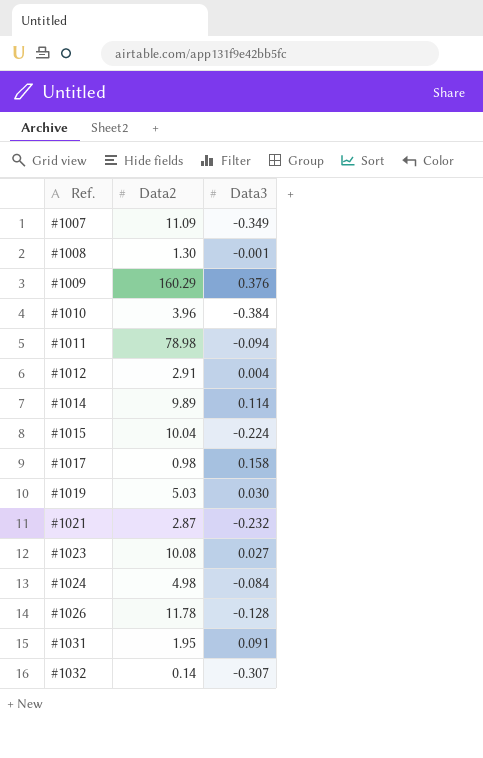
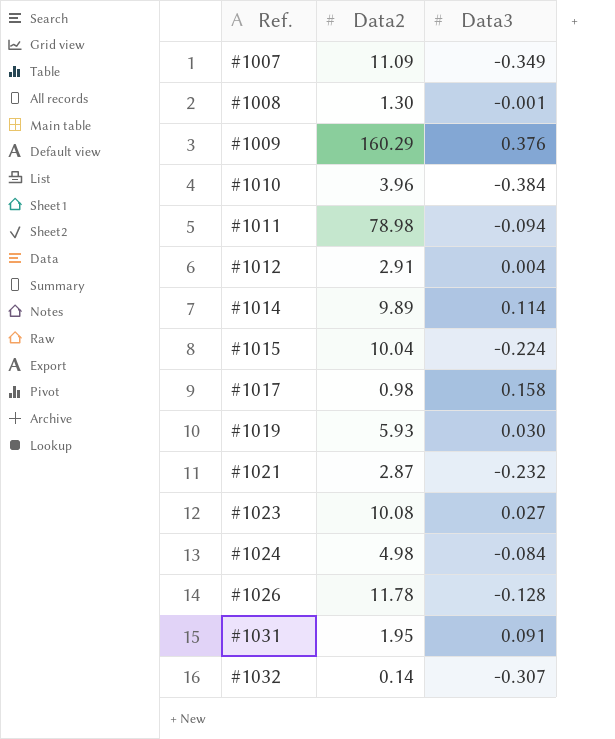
#1019 | Data2: 5.03 -> 5.93

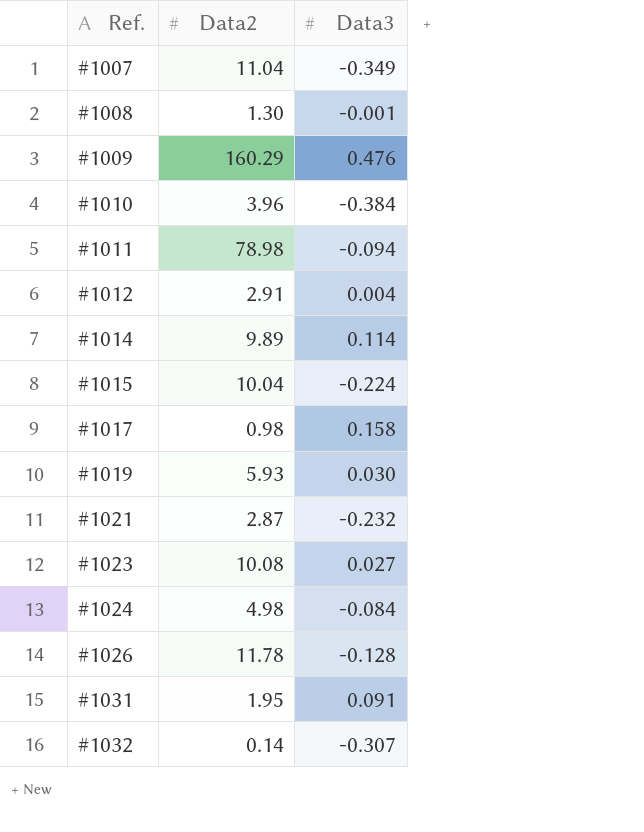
#1007 | Data2: 11.09 -> 11.04
#1009 | Data3: 0.376 -> 0.476

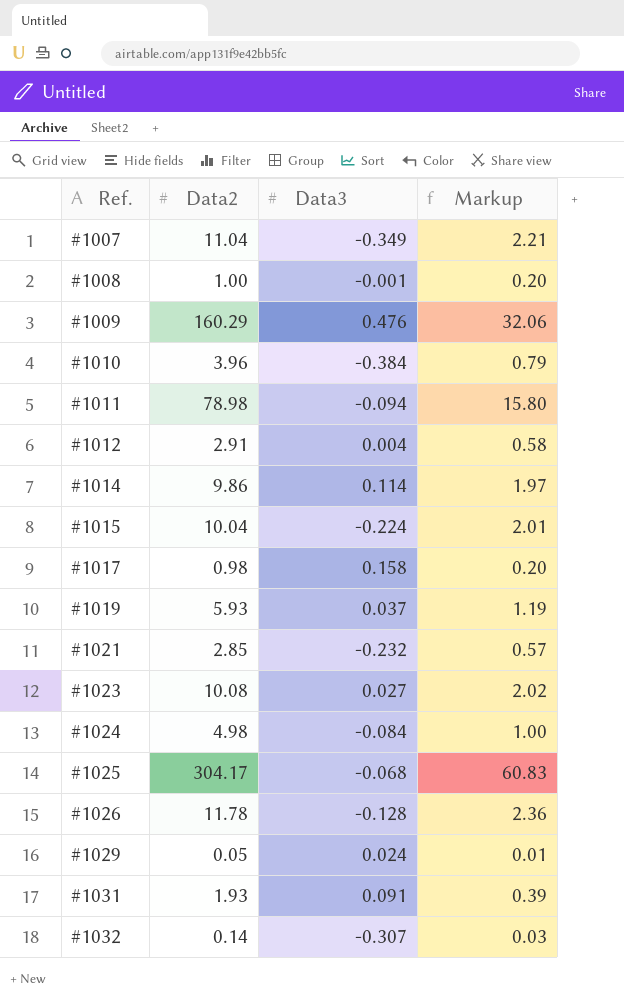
column Markup | formula: none -> [Data2] * 0.2
#1008 | Data2: 1.30 -> 1.00
#1014 | Data2: 9.89 -> 9.86
#1019 | Data3: 0.030 -> 0.037
#1021 | Data2: 2.87 -> 2.85
row #1025: none -> 304.17 | -0.068 | 60.83
row #1029: none -> 0.05 | 0.024 | 0.01
#1031 | Data2: 1.95 -> 1.93

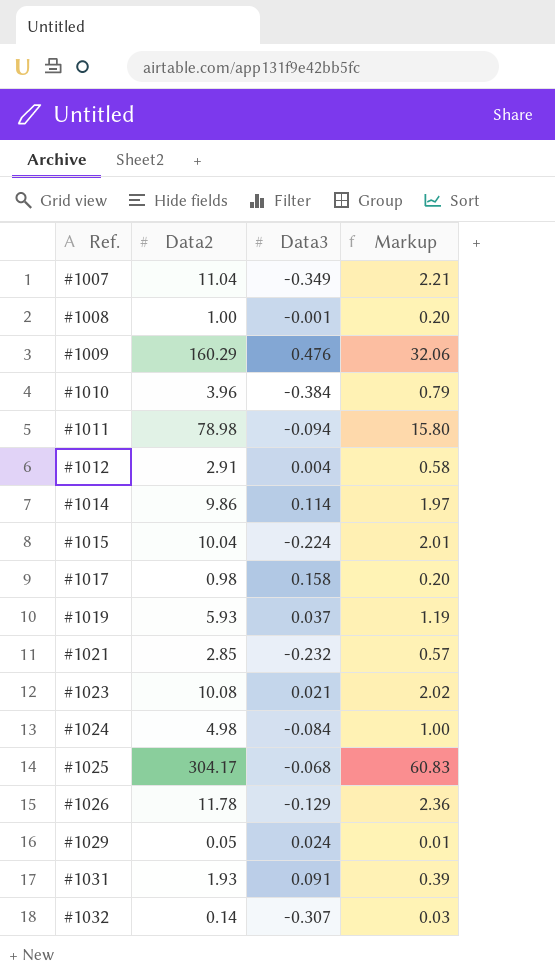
#1023 | Data3: 0.027 -> 0.021
#1026 | Data3: -0.128 -> -0.129

